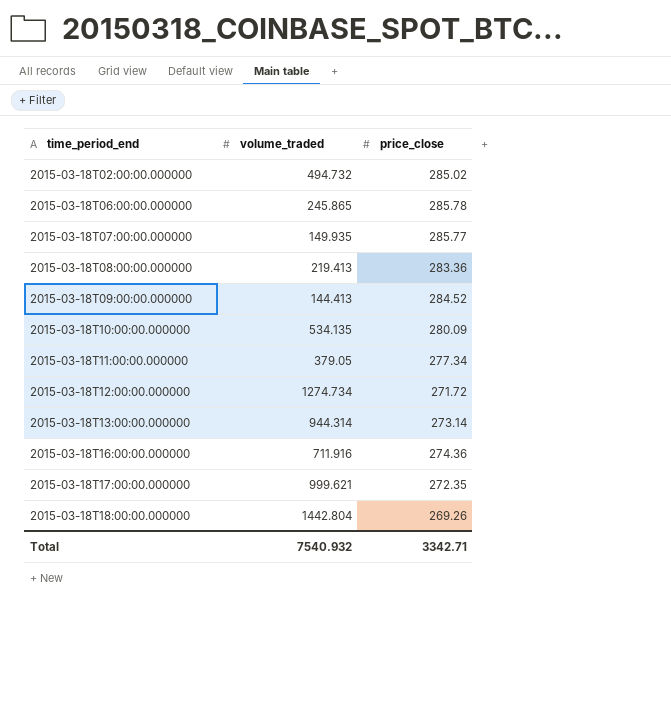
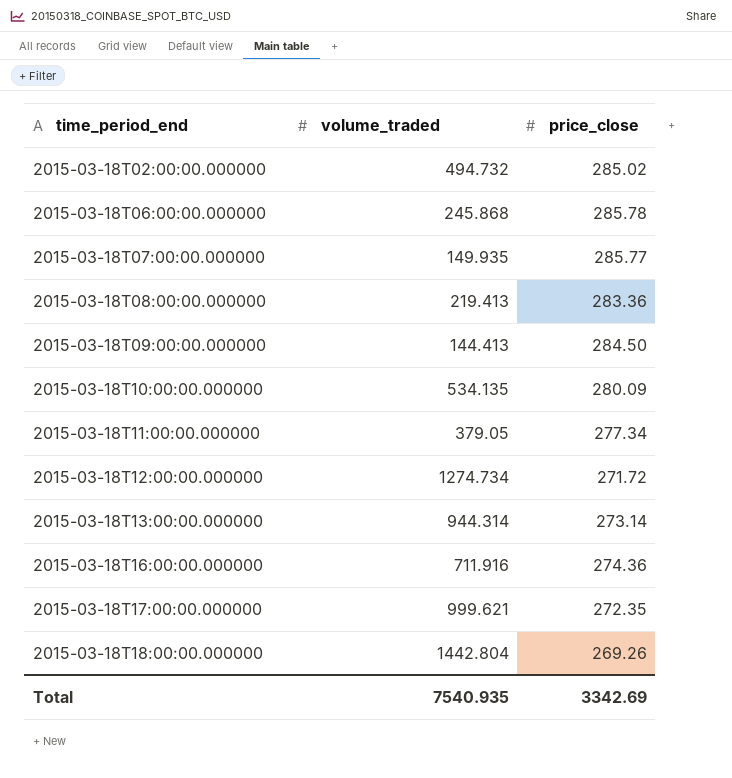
2015-03-18T06:00:00.000000 | volume_traded: 245.865 -> 245.868
2015-03-18T09:00:00.000000 | price_close: 284.52 -> 284.50
Total | volume_traded: 7540.932 -> 7540.935
Total | price_close: 3342.71 -> 3342.69

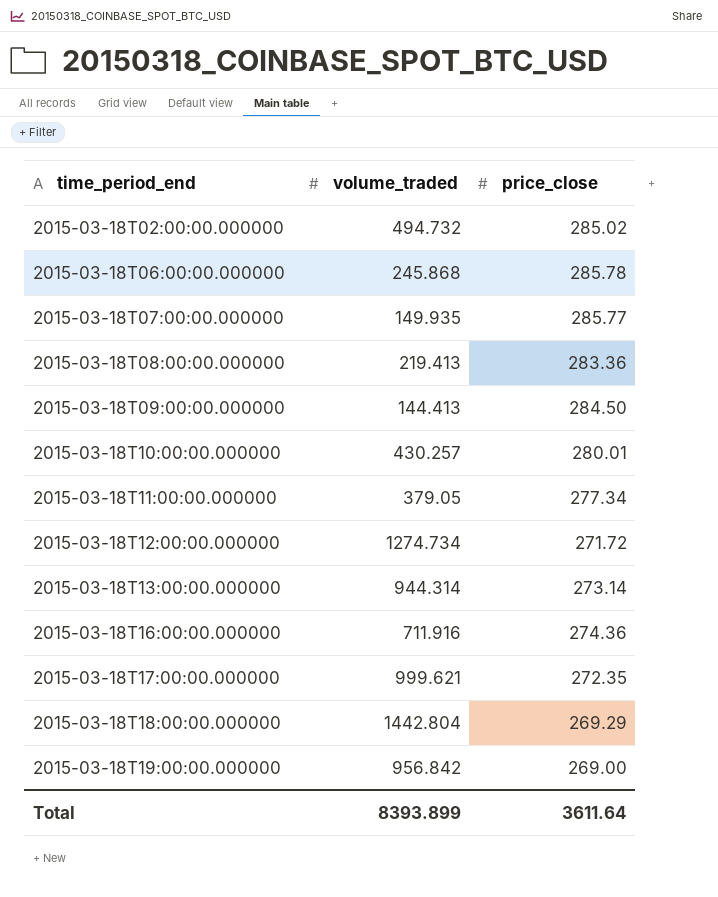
2015-03-18T10:00:00.000000 | volume_traded: 534.135 -> 430.257
2015-03-18T10:00:00.000000 | price_close: 280.09 -> 280.01
2015-03-18T18:00:00.000000 | price_close: 269.26 -> 269.29
row 2015-03-18T19:00:00.000000: none -> 956.842 | 269.00
Total | volume_traded: 7540.935 -> 8393.899
Total | price_close: 3342.69 -> 3611.64

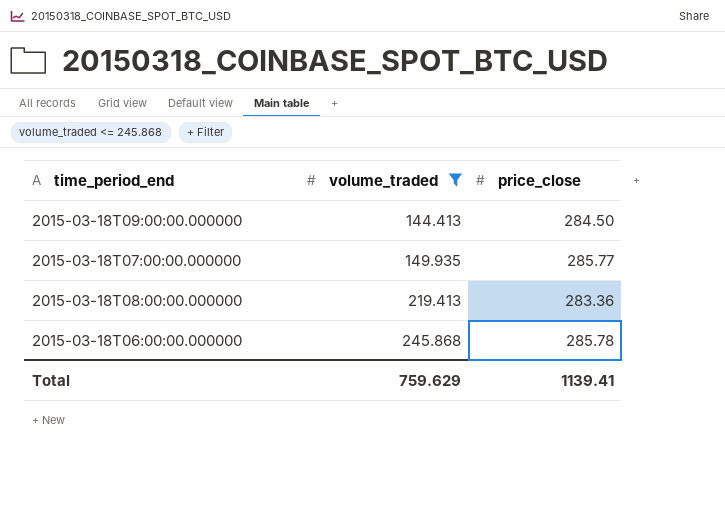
filter: none -> volume_traded <= 245.868
row order: time_period_end ascending -> volume_traded ascending
Total | volume_traded: 8393.899 -> 759.629
Total | price_close: 3611.64 -> 1139.41

